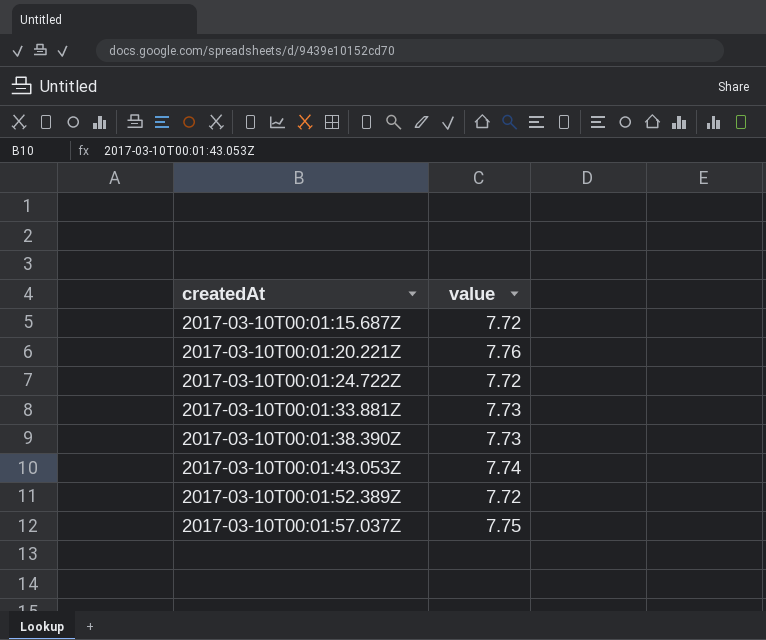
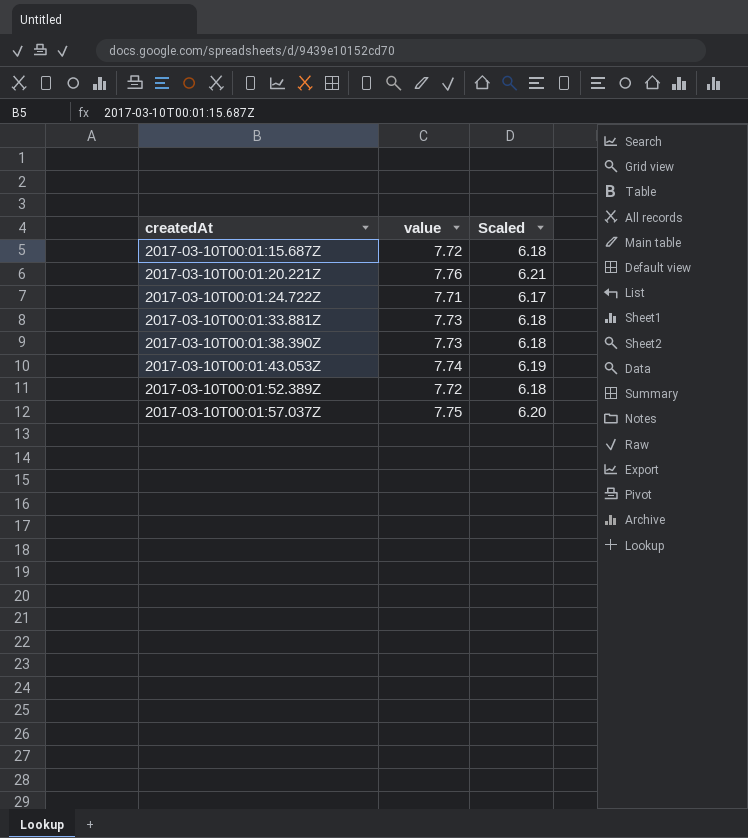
column Scaled | formula: none -> [value] * 0.8
2017-03-10T00:01:24.722Z | value: 7.72 -> 7.71

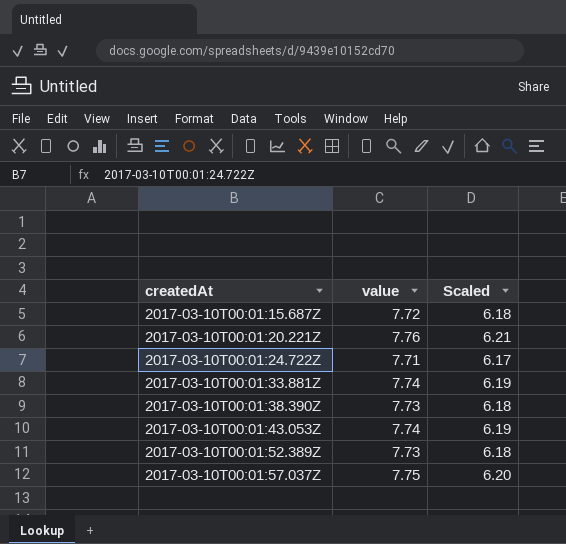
2017-03-10T00:01:33.881Z | value: 7.73 -> 7.74
2017-03-10T00:01:33.881Z | Scaled: 6.18 -> 6.19
2017-03-10T00:01:52.389Z | value: 7.72 -> 7.73

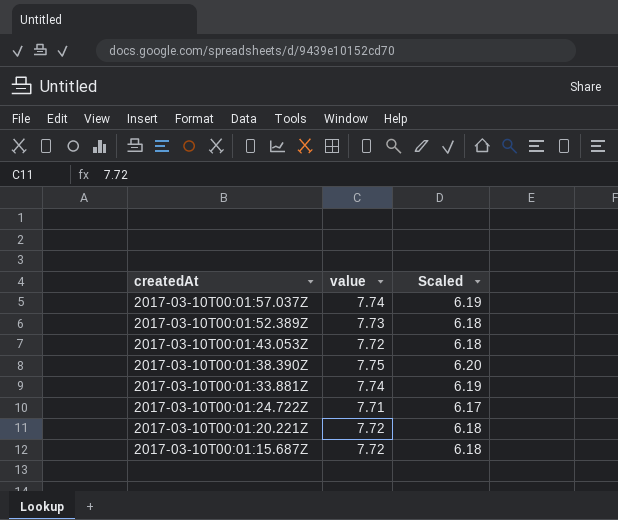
row order: createdAt ascending -> createdAt descending
2017-03-10T00:01:57.037Z | value: 7.75 -> 7.74
2017-03-10T00:01:57.037Z | Scaled: 6.20 -> 6.19
2017-03-10T00:01:43.053Z | value: 7.74 -> 7.72
2017-03-10T00:01:43.053Z | Scaled: 6.19 -> 6.18
2017-03-10T00:01:38.390Z | value: 7.73 -> 7.75
2017-03-10T00:01:38.390Z | Scaled: 6.18 -> 6.20
2017-03-10T00:01:20.221Z | value: 7.76 -> 7.72
2017-03-10T00:01:20.221Z | Scaled: 6.21 -> 6.18

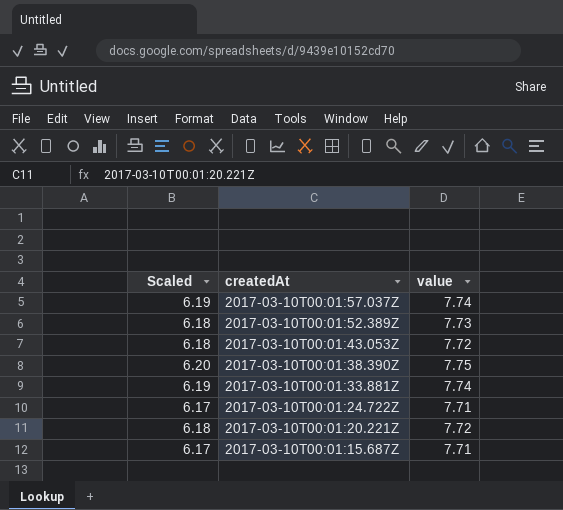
column Scaled | position: 3 -> 1
2017-03-10T00:01:15.687Z | Scaled: 6.18 -> 6.17
2017-03-10T00:01:15.687Z | value: 7.72 -> 7.71

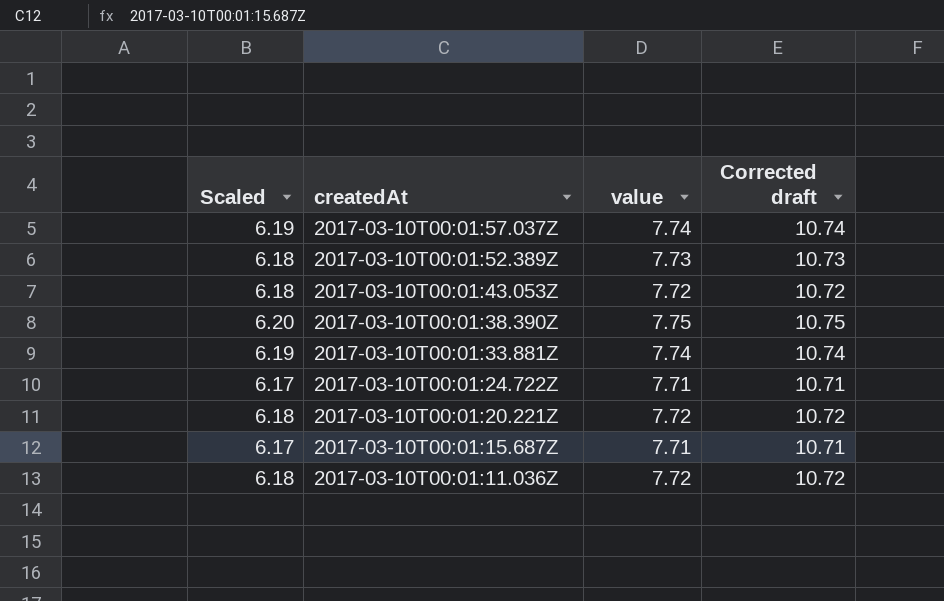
column Corrected draft | formula: none -> [value] + 3
row 2017-03-10T00:01:11.036Z: none -> 6.18 | 7.72 | 10.72

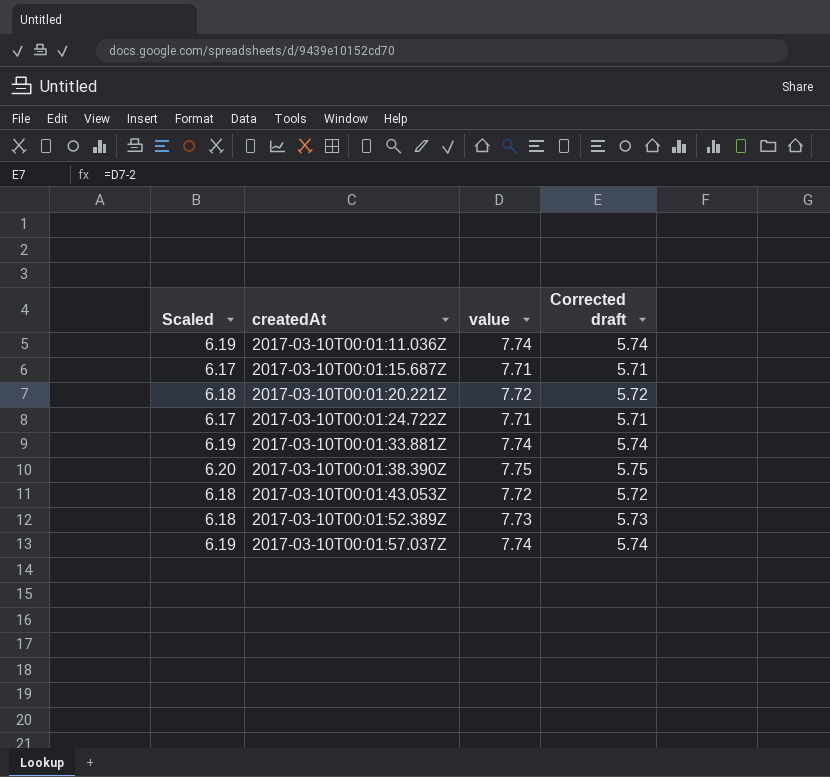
row order: createdAt descending -> createdAt ascending
column Corrected draft | formula: [value] + 3 -> [value] - 2
2017-03-10T00:01:11.036Z | Scaled: 6.18 -> 6.19
2017-03-10T00:01:11.036Z | value: 7.72 -> 7.74

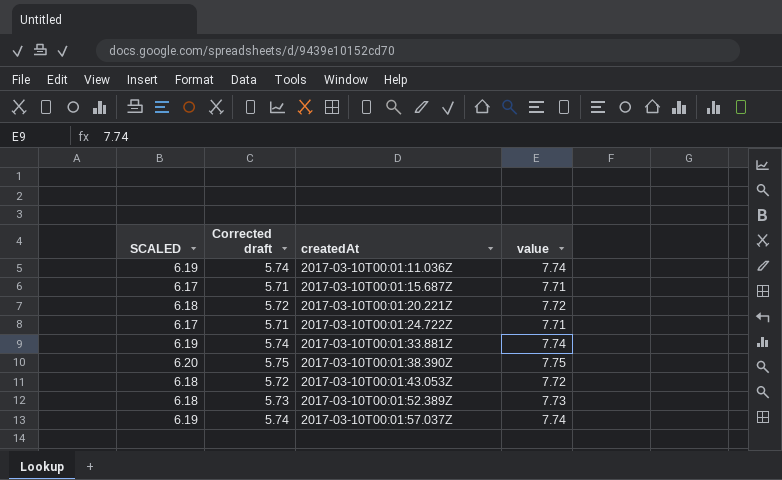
column name: Scaled -> SCALED
column Corrected draft | position: 4 -> 2

